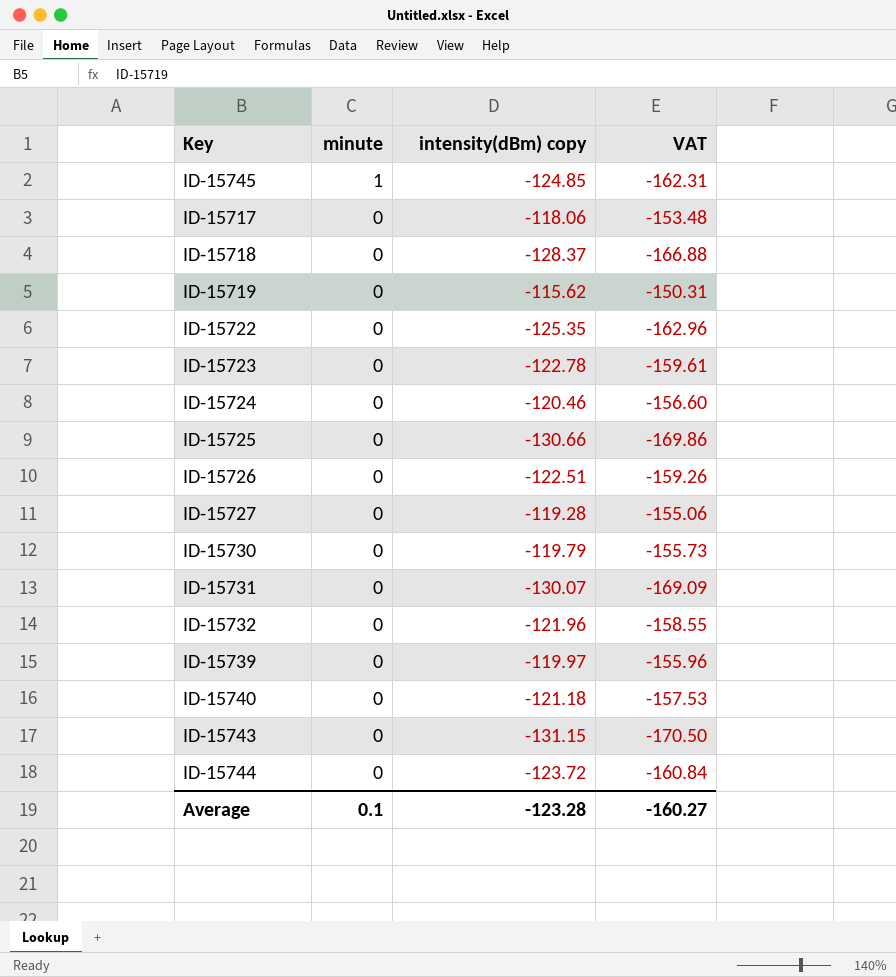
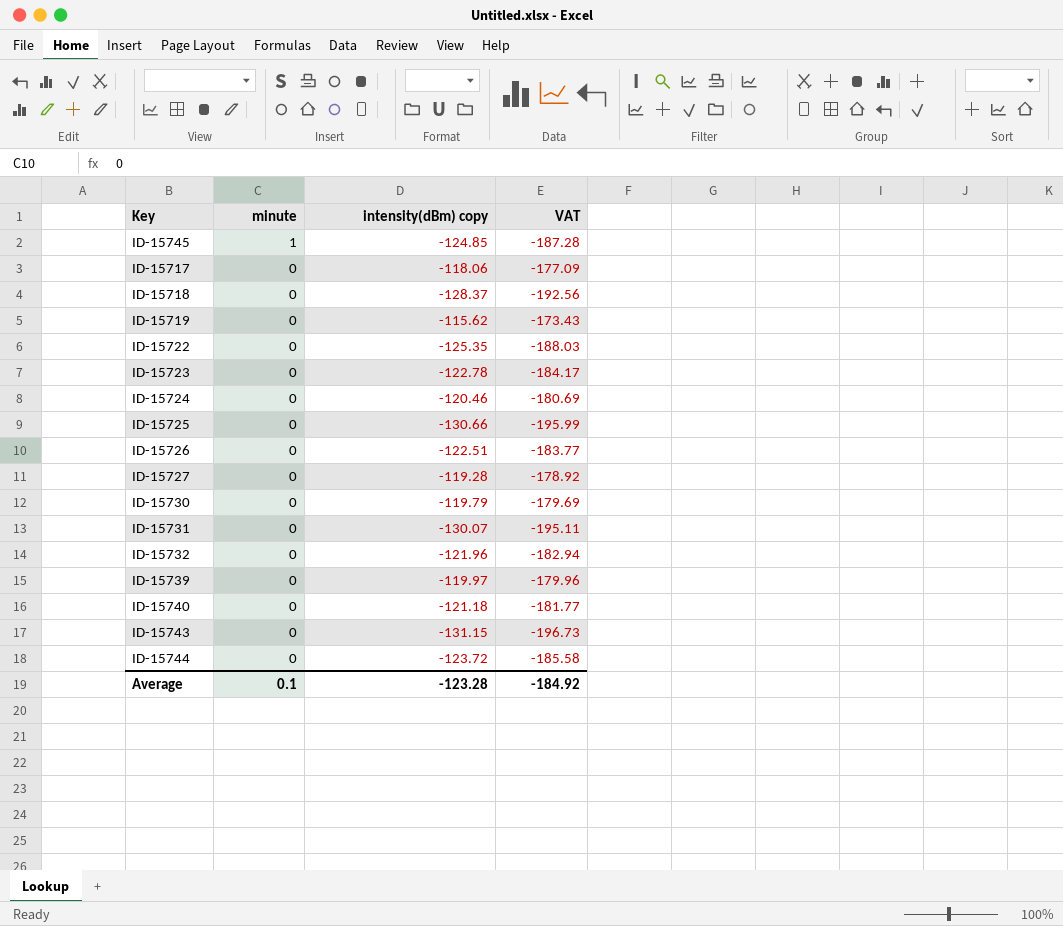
column VAT | formula: [intensity(dBm) copy] * 1.3 -> [intensity(dBm) copy] * 1.5
Average | VAT: -160.27 -> -184.92

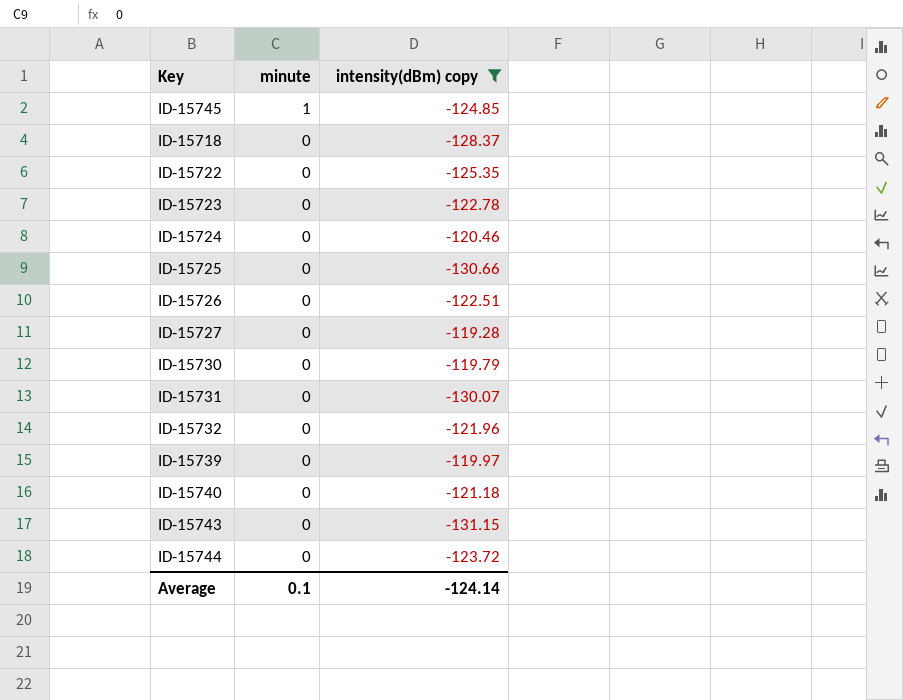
filter: none -> intensity(dBm) copy <= -119.28
column VAT | formula: [intensity(dBm) copy] * 1.5 -> none
Average | intensity(dBm) copy: -123.28 -> -124.14

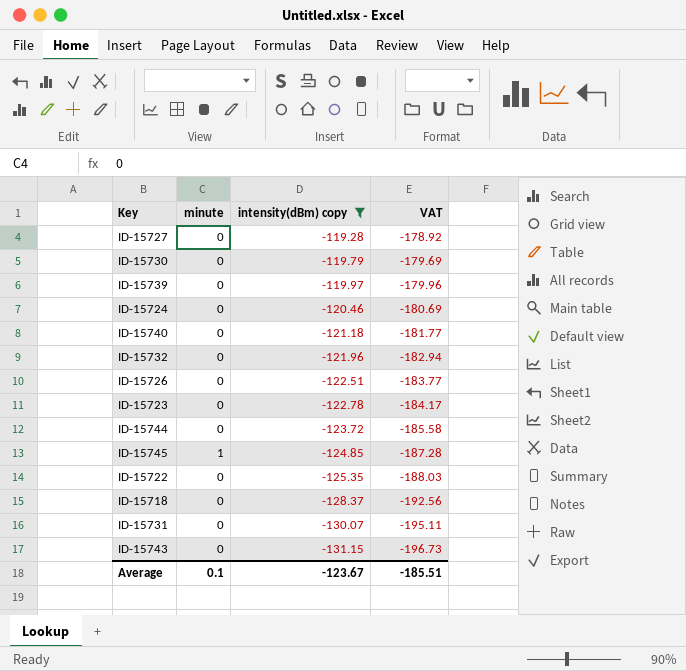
row order: minute descending -> intensity(dBm) copy descending
column VAT | formula: none -> [intensity(dBm) copy] * 1.5
row ID-15725: 0 | -130.66 -> none
Average | intensity(dBm) copy: -124.14 -> -123.67

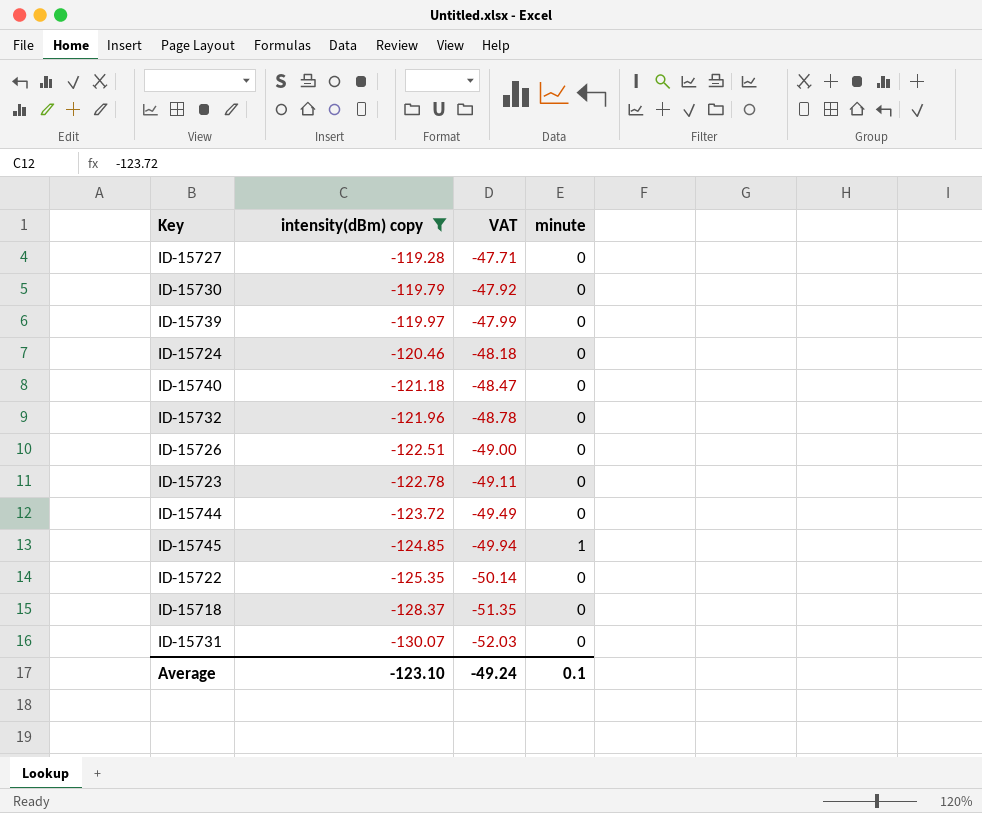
column VAT | formula: [intensity(dBm) copy] * 1.5 -> [intensity(dBm) copy] * 0.4
column minute | position: 2 -> 4
row ID-15743: 0 | -131.15 | -196.73 -> none
Average | intensity(dBm) copy: -123.67 -> -123.10
Average | VAT: -185.51 -> -49.24

